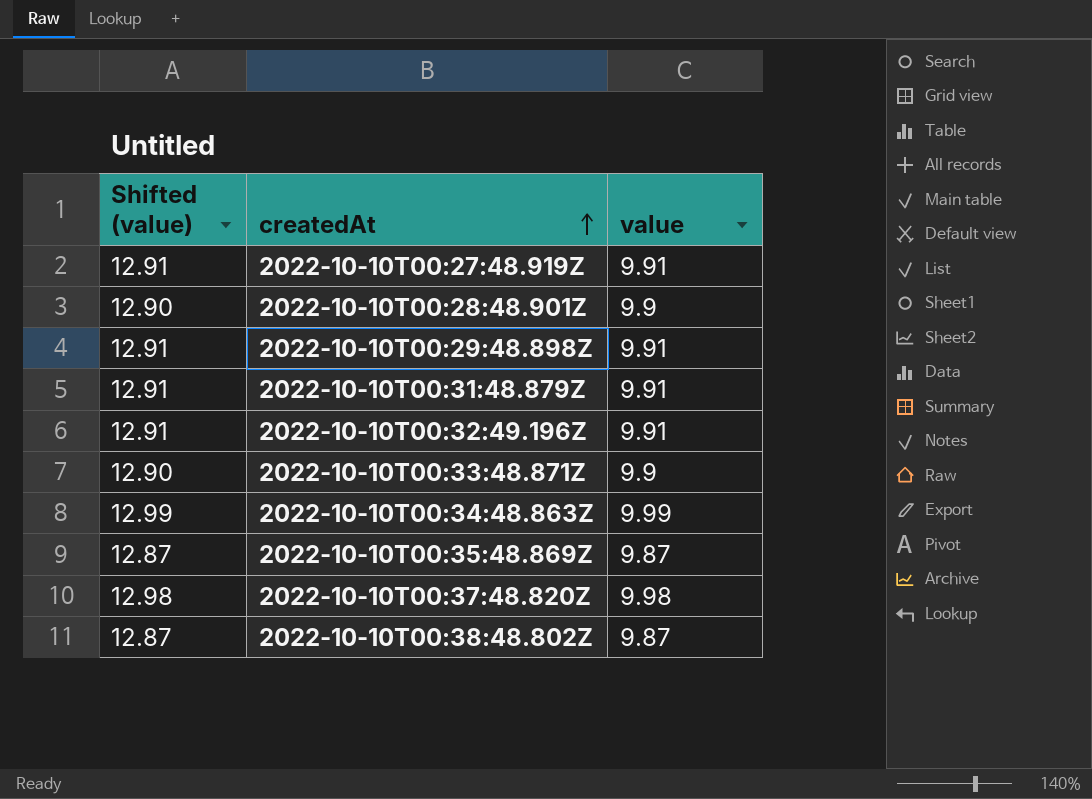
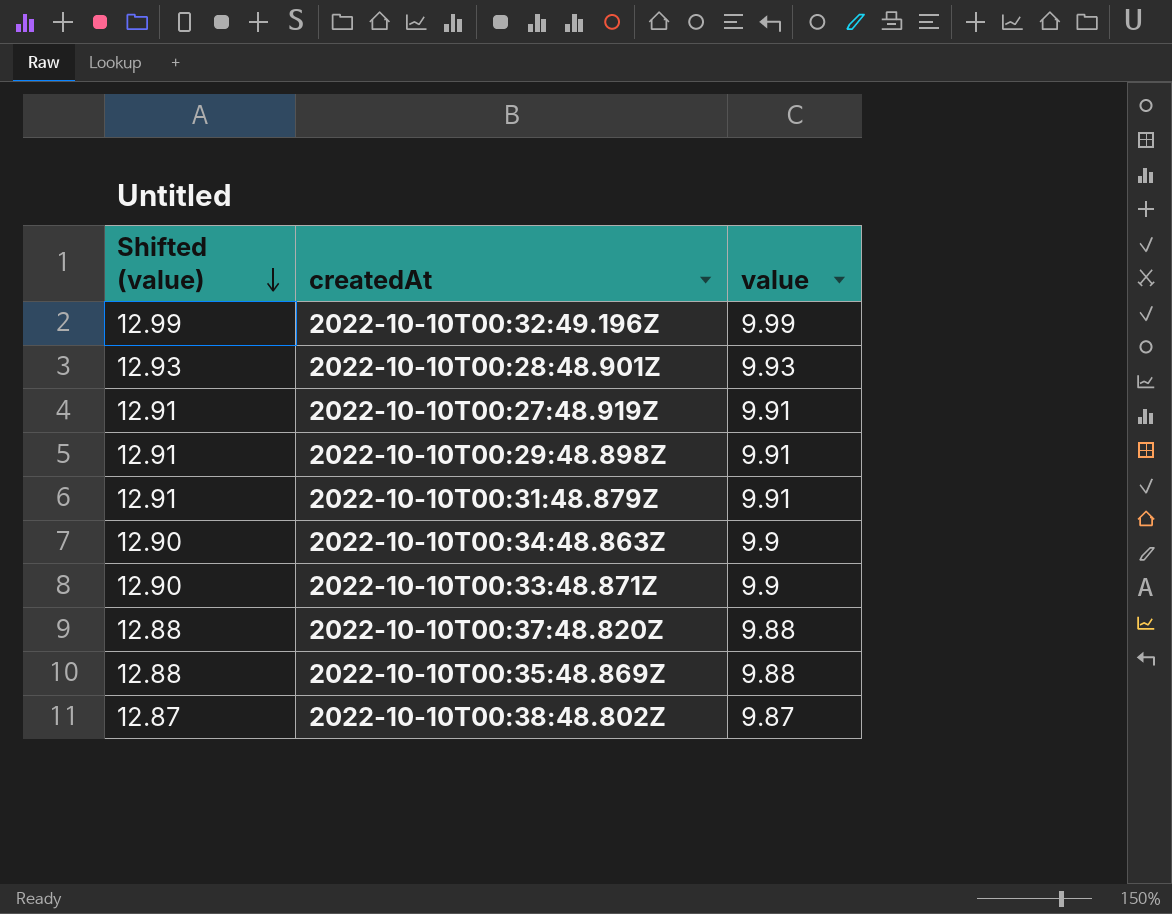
row order: createdAt ascending -> Shifted (value) descending
2022-10-10T00:32:49.196Z | Shifted (value): 12.91 -> 12.99
2022-10-10T00:32:49.196Z | value: 9.91 -> 9.99
2022-10-10T00:28:48.901Z | Shifted (value): 12.90 -> 12.93
2022-10-10T00:28:48.901Z | value: 9.9 -> 9.93
2022-10-10T00:34:48.863Z | Shifted (value): 12.99 -> 12.90
2022-10-10T00:34:48.863Z | value: 9.99 -> 9.9
2022-10-10T00:37:48.820Z | Shifted (value): 12.98 -> 12.88
2022-10-10T00:37:48.820Z | value: 9.98 -> 9.88
2022-10-10T00:35:48.869Z | Shifted (value): 12.87 -> 12.88
2022-10-10T00:35:48.869Z | value: 9.87 -> 9.88

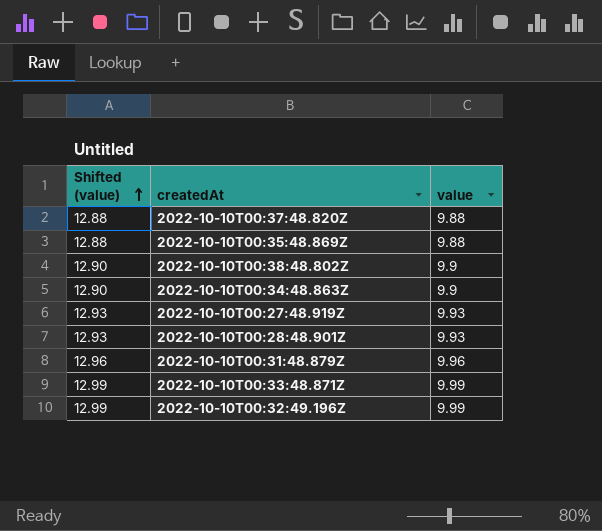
row order: Shifted (value) descending -> Shifted (value) ascending
row 2022-10-10T00:29:48.898Z: 12.91 | 9.91 -> none
2022-10-10T00:38:48.802Z | Shifted (value): 12.87 -> 12.90
2022-10-10T00:38:48.802Z | value: 9.87 -> 9.9
2022-10-10T00:27:48.919Z | Shifted (value): 12.91 -> 12.93
2022-10-10T00:27:48.919Z | value: 9.91 -> 9.93
2022-10-10T00:31:48.879Z | Shifted (value): 12.91 -> 12.96
2022-10-10T00:31:48.879Z | value: 9.91 -> 9.96
2022-10-10T00:33:48.871Z | Shifted (value): 12.90 -> 12.99
2022-10-10T00:33:48.871Z | value: 9.9 -> 9.99

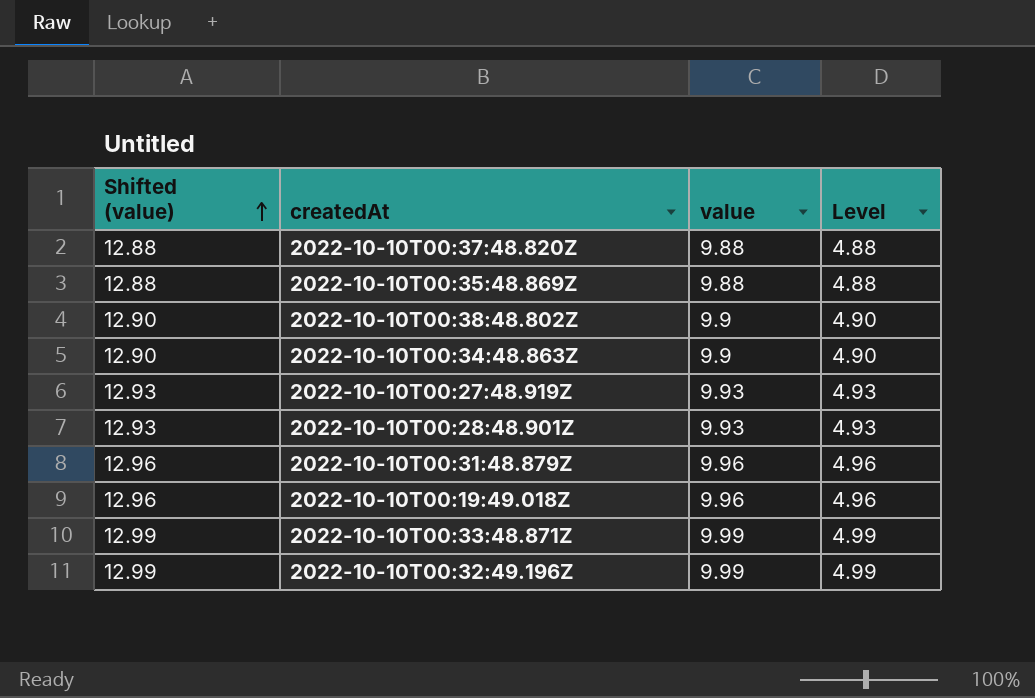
column Level | formula: none -> [value] - 5
row 2022-10-10T00:19:49.018Z: none -> 12.96 | 9.96 | 4.96

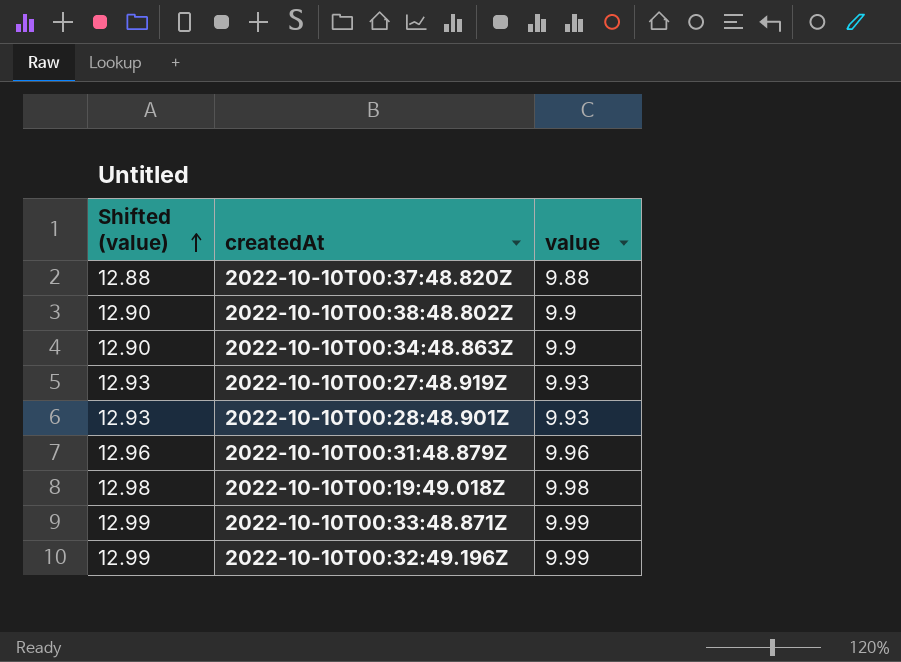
column Level | formula: [value] - 5 -> none
row 2022-10-10T00:35:48.869Z: 12.88 | 9.88 | 4.88 -> none
2022-10-10T00:19:49.018Z | Shifted (value): 12.96 -> 12.98
2022-10-10T00:19:49.018Z | value: 9.96 -> 9.98

